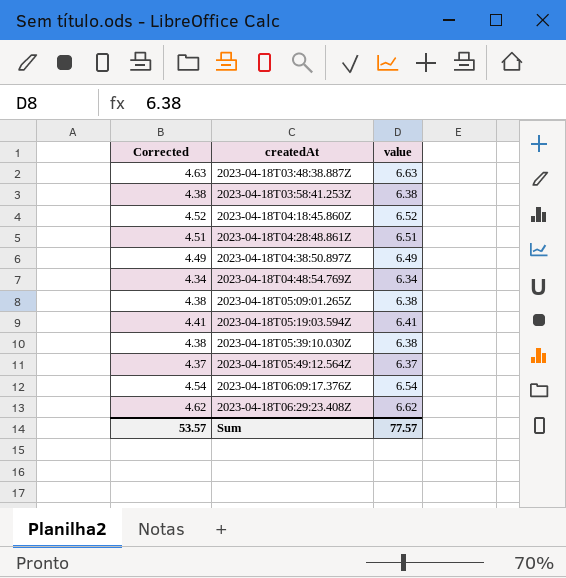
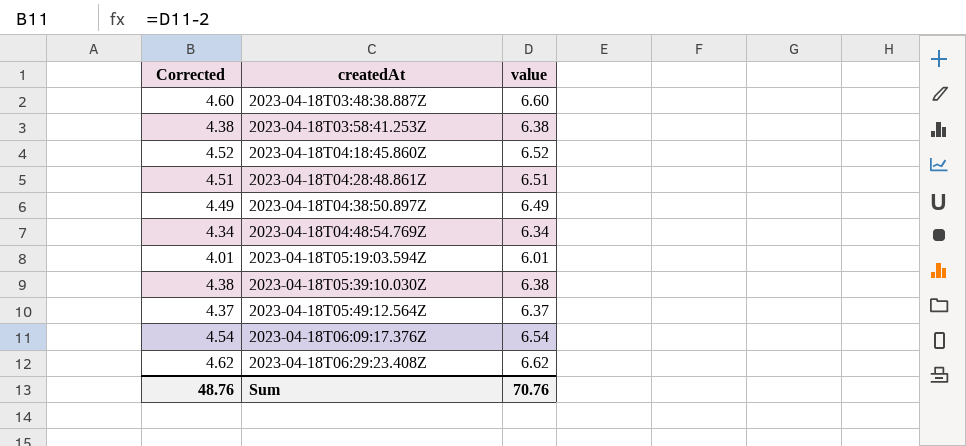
row 2023-04-18T05:09:01.265Z: 4.38 | 6.38 -> none
2023-04-18T03:48:38.887Z | Corrected: 4.63 -> 4.60
2023-04-18T03:48:38.887Z | value: 6.63 -> 6.60
2023-04-18T05:19:03.594Z | Corrected: 4.41 -> 4.01
2023-04-18T05:19:03.594Z | value: 6.41 -> 6.01
Sum | Corrected: 53.57 -> 48.76
Sum | value: 77.57 -> 70.76

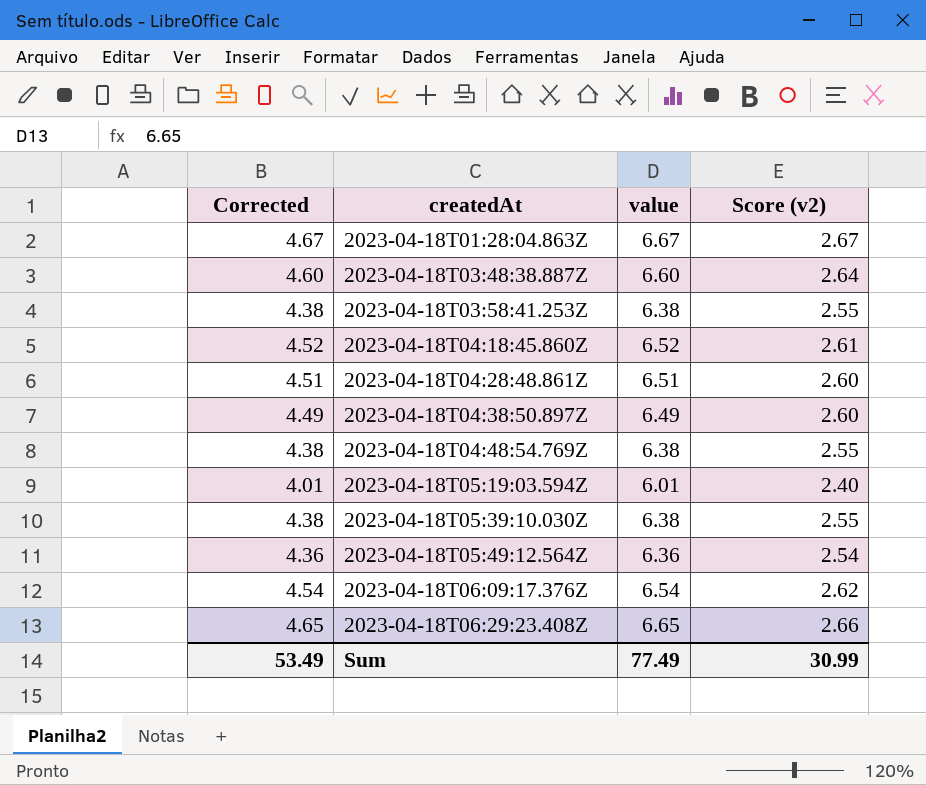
column Score (v2) | formula: none -> [value] * 0.4
row 2023-04-18T01:28:04.863Z: none -> 4.67 | 6.67 | 2.67
2023-04-18T04:48:54.769Z | Corrected: 4.34 -> 4.38
2023-04-18T04:48:54.769Z | value: 6.34 -> 6.38
2023-04-18T05:49:12.564Z | Corrected: 4.37 -> 4.36
2023-04-18T05:49:12.564Z | value: 6.37 -> 6.36
2023-04-18T06:29:23.408Z | Corrected: 4.62 -> 4.65
2023-04-18T06:29:23.408Z | value: 6.62 -> 6.65
Sum | Corrected: 48.76 -> 53.49
Sum | value: 70.76 -> 77.49

